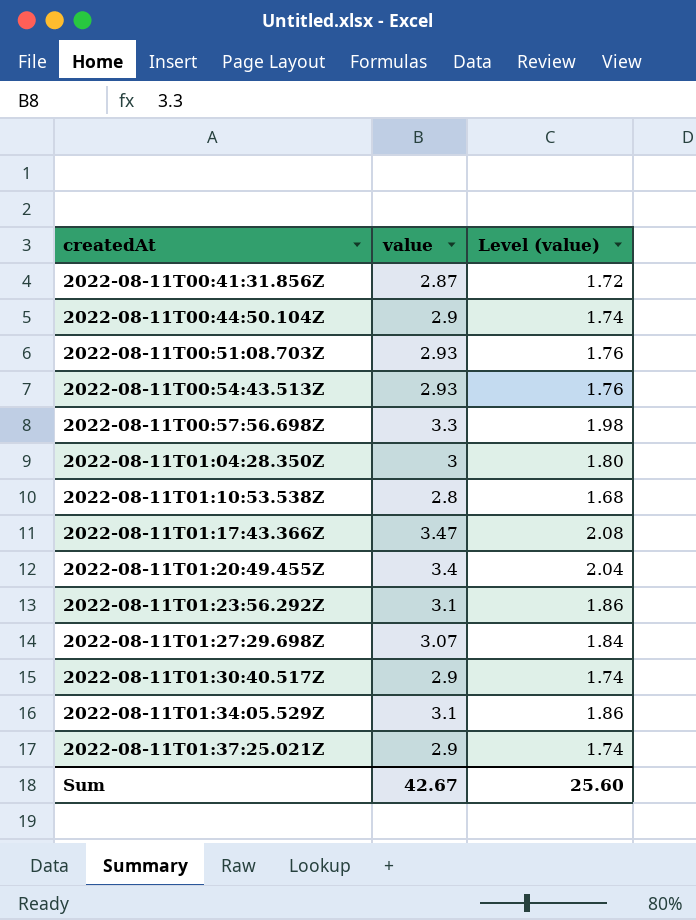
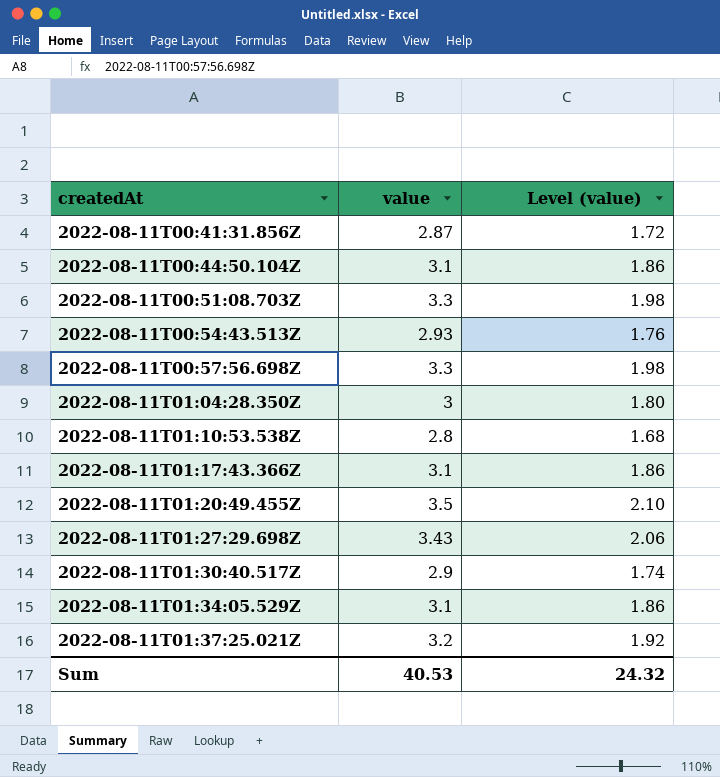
row 2022-08-11T01:23:56.292Z: 3.1 | 1.86 -> none
2022-08-11T00:44:50.104Z | value: 2.9 -> 3.1
2022-08-11T00:44:50.104Z | Level (value): 1.74 -> 1.86
2022-08-11T00:51:08.703Z | value: 2.93 -> 3.3
2022-08-11T00:51:08.703Z | Level (value): 1.76 -> 1.98
2022-08-11T01:17:43.366Z | value: 3.47 -> 3.1
2022-08-11T01:17:43.366Z | Level (value): 2.08 -> 1.86
2022-08-11T01:20:49.455Z | value: 3.4 -> 3.5
2022-08-11T01:20:49.455Z | Level (value): 2.04 -> 2.10
2022-08-11T01:27:29.698Z | value: 3.07 -> 3.43
2022-08-11T01:27:29.698Z | Level (value): 1.84 -> 2.06
2022-08-11T01:37:25.021Z | value: 2.9 -> 3.2
2022-08-11T01:37:25.021Z | Level (value): 1.74 -> 1.92
Sum | value: 42.67 -> 40.53
Sum | Level (value): 25.60 -> 24.32

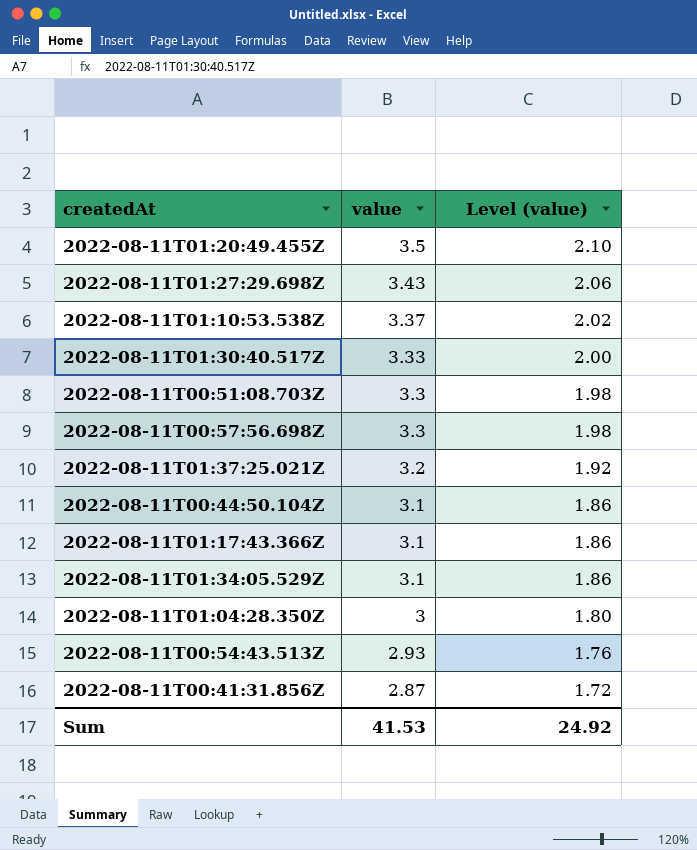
row order: createdAt ascending -> value descending
2022-08-11T01:10:53.538Z | value: 2.8 -> 3.37
2022-08-11T01:10:53.538Z | Level (value): 1.68 -> 2.02
2022-08-11T01:30:40.517Z | value: 2.9 -> 3.33
2022-08-11T01:30:40.517Z | Level (value): 1.74 -> 2.00
Sum | value: 40.53 -> 41.53
Sum | Level (value): 24.32 -> 24.92

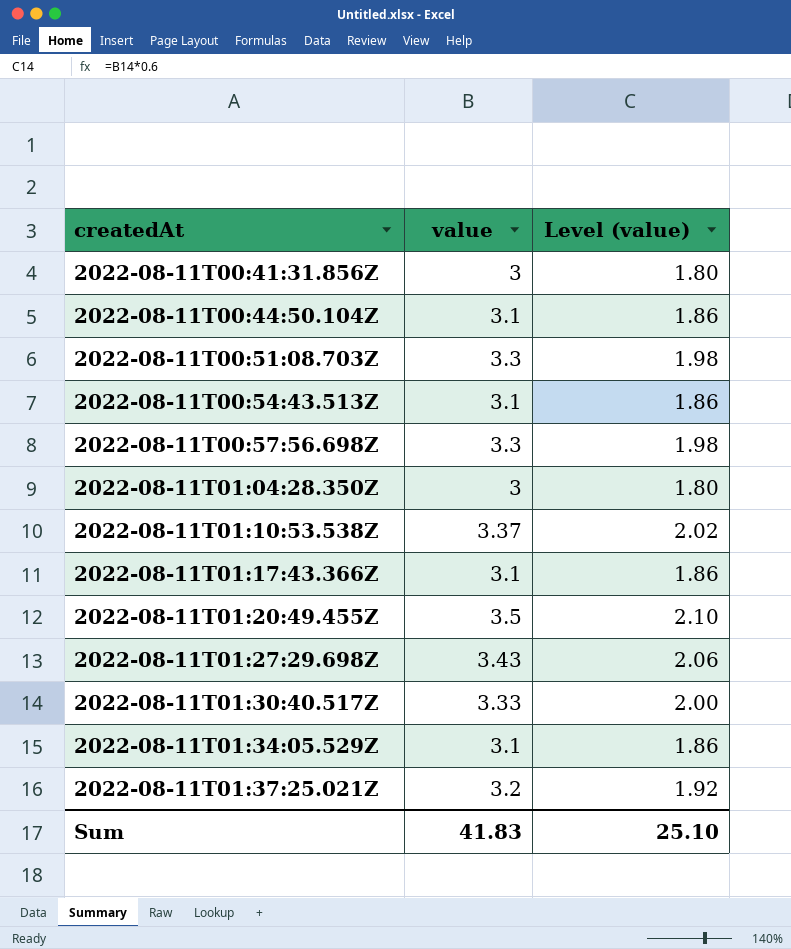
row order: value descending -> createdAt ascending
2022-08-11T00:41:31.856Z | value: 2.87 -> 3
2022-08-11T00:41:31.856Z | Level (value): 1.72 -> 1.80
2022-08-11T00:54:43.513Z | value: 2.93 -> 3.1
2022-08-11T00:54:43.513Z | Level (value): 1.76 -> 1.86
Sum | value: 41.53 -> 41.83
Sum | Level (value): 24.92 -> 25.10

